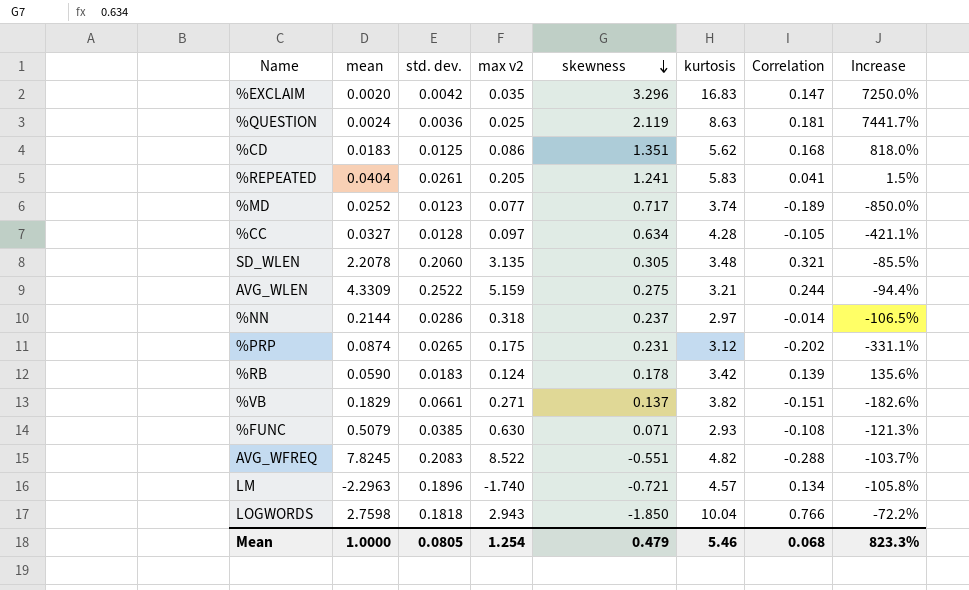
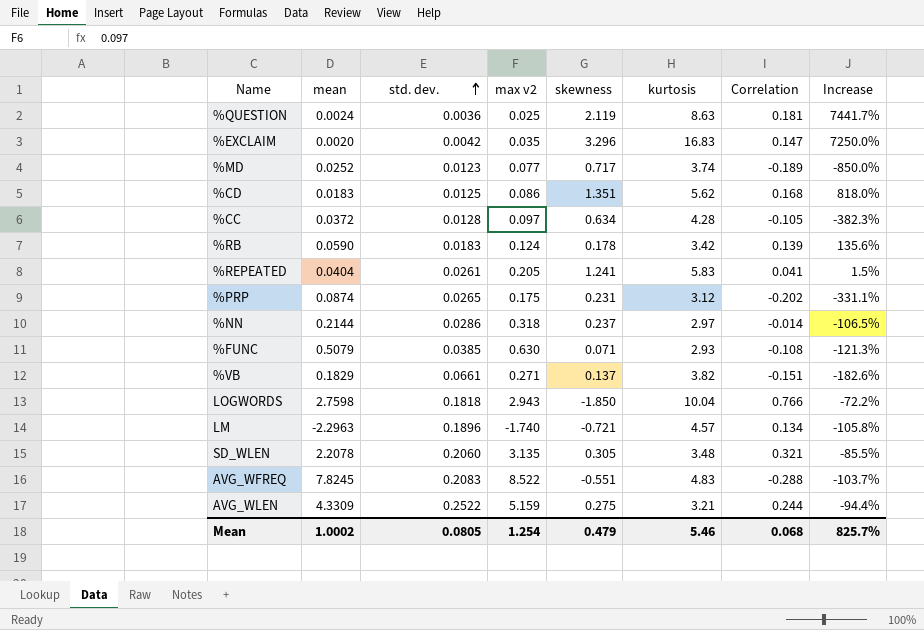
row order: skewness descending -> std. dev. ascending
%CC | mean: 0.0327 -> 0.0372
%CC | Increase: -421.1% -> -382.3%
AVG_WFREQ | kurtosis: 4.82 -> 4.83
Mean | mean: 1.0000 -> 1.0002
Mean | Increase: 823.3% -> 825.7%

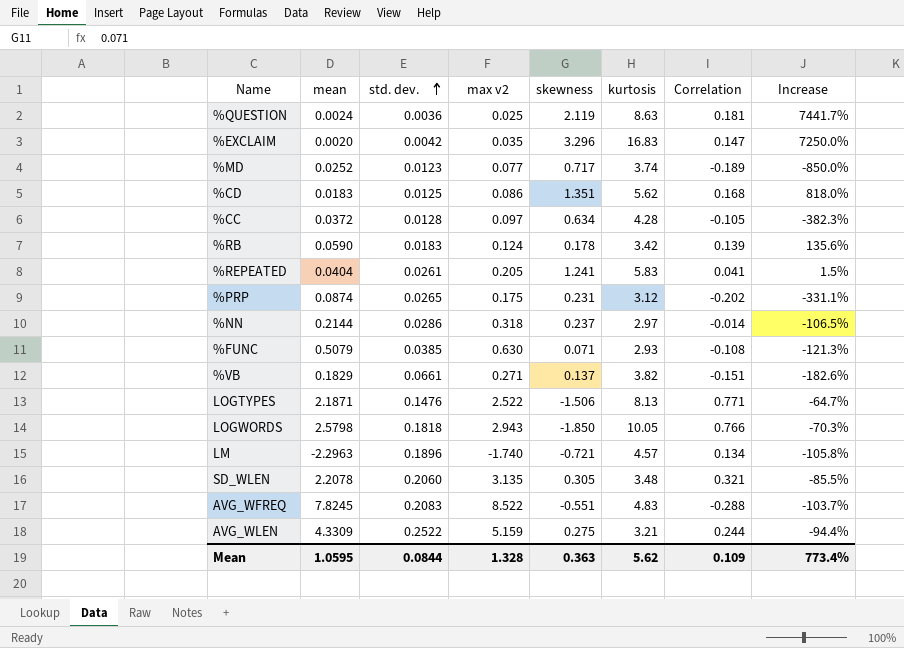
row LOGTYPES: none -> 2.1871 | 0.1476 | 2.522 | -1.506 | 8.13 | 0.771 | -64.7%
LOGWORDS | mean: 2.7598 -> 2.5798
LOGWORDS | kurtosis: 10.04 -> 10.05
LOGWORDS | Increase: -72.2% -> -70.3%
Mean | mean: 1.0002 -> 1.0595
Mean | std. dev.: 0.0805 -> 0.0844
Mean | max v2: 1.254 -> 1.328
Mean | skewness: 0.479 -> 0.363
Mean | kurtosis: 5.46 -> 5.62
Mean | Correlation: 0.068 -> 0.109
Mean | Increase: 825.7% -> 773.4%

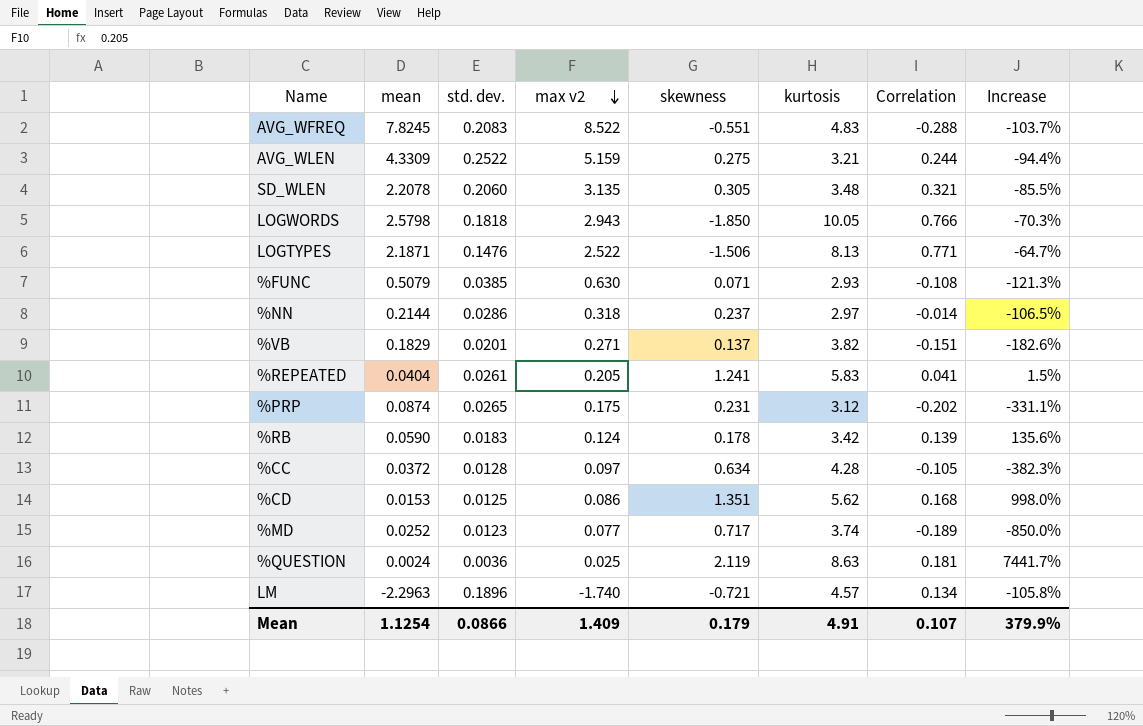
row order: std. dev. ascending -> max v2 descending
row %EXCLAIM: 0.0020 | 0.0042 | 0.035 | 3.296 | 16.83 | 0.147 | 7250.0% -> none
%VB | std. dev.: 0.0661 -> 0.0201
%CD | mean: 0.0183 -> 0.0153
%CD | Increase: 818.0% -> 998.0%
Mean | mean: 1.0595 -> 1.1254
Mean | std. dev.: 0.0844 -> 0.0866
Mean | max v2: 1.328 -> 1.409
Mean | skewness: 0.363 -> 0.179
Mean | kurtosis: 5.62 -> 4.91
Mean | Correlation: 0.109 -> 0.107
Mean | Increase: 773.4% -> 379.9%

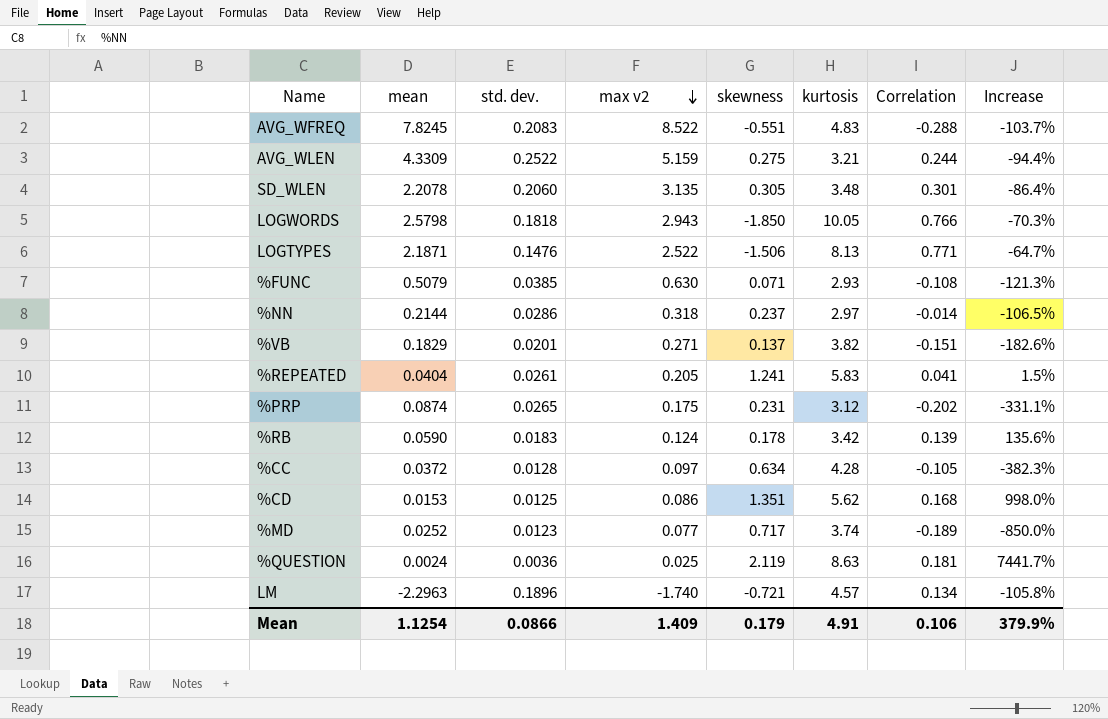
SD_WLEN | Correlation: 0.321 -> 0.301
SD_WLEN | Increase: -85.5% -> -86.4%
Mean | Correlation: 0.107 -> 0.106

